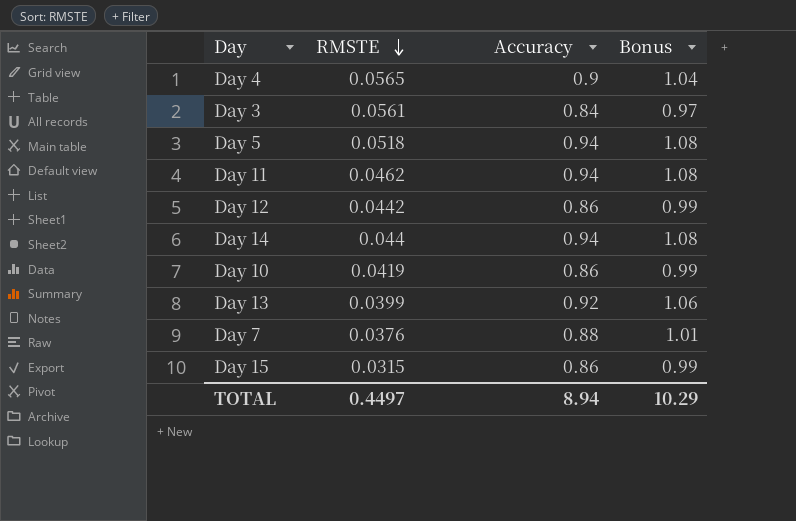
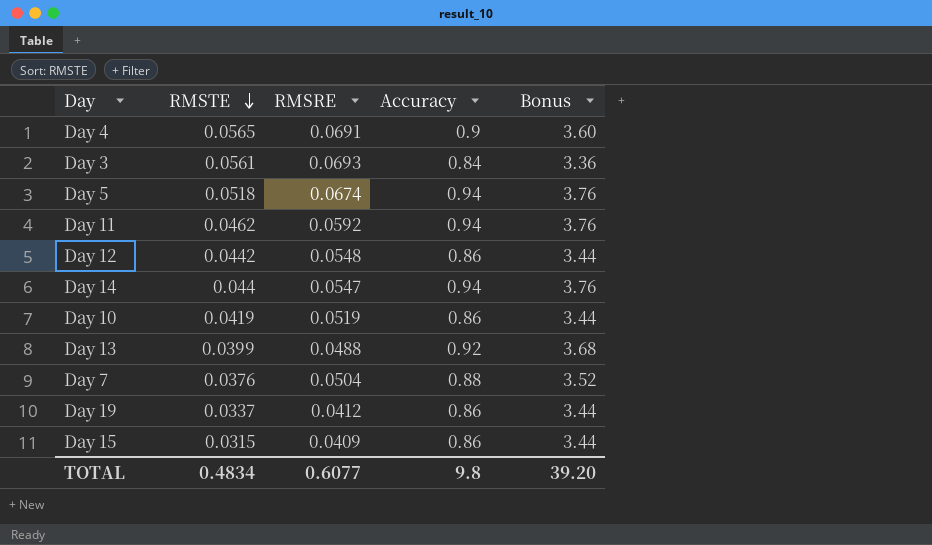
column RMSRE | position: none -> 3
column Bonus | formula: [Accuracy] * 1.15 -> [Accuracy] * 4
row Day 19: none -> 0.0337 | 0.0412 | 0.86 | 3.44
TOTAL | RMSTE: 0.4497 -> 0.4834
TOTAL | Accuracy: 8.94 -> 9.8
TOTAL | Bonus: 10.29 -> 39.20

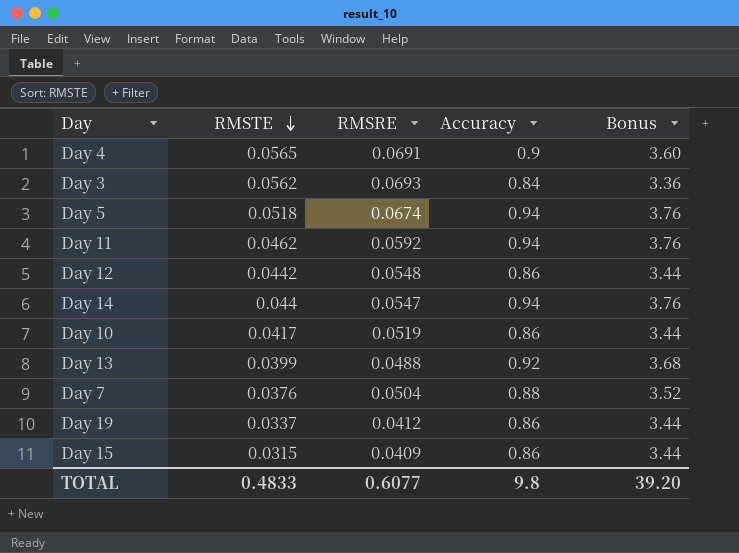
Day 3 | RMSTE: 0.0561 -> 0.0562
Day 10 | RMSTE: 0.0419 -> 0.0417
TOTAL | RMSTE: 0.4834 -> 0.4833

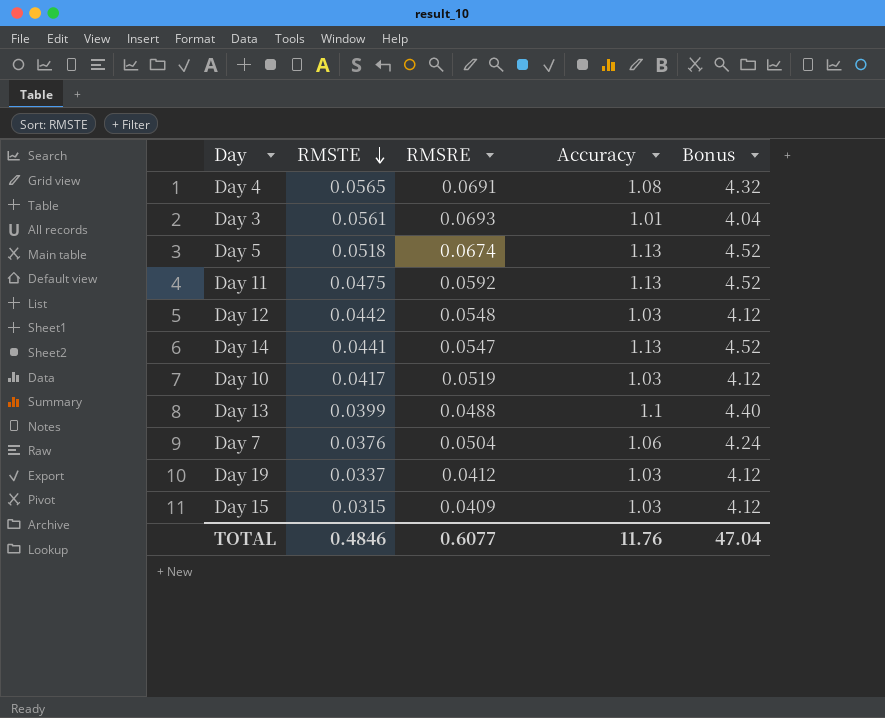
Day 4 | Accuracy: 0.9 -> 1.08
Day 4 | Bonus: 3.60 -> 4.32
Day 3 | RMSTE: 0.0562 -> 0.0561
Day 3 | Accuracy: 0.84 -> 1.01
Day 3 | Bonus: 3.36 -> 4.04
Day 5 | Accuracy: 0.94 -> 1.13
Day 5 | Bonus: 3.76 -> 4.52
Day 11 | RMSTE: 0.0462 -> 0.0475
Day 11 | Accuracy: 0.94 -> 1.13
Day 11 | Bonus: 3.76 -> 4.52
Day 12 | Accuracy: 0.86 -> 1.03
Day 12 | Bonus: 3.44 -> 4.12
Day 14 | RMSTE: 0.044 -> 0.0441
Day 14 | Accuracy: 0.94 -> 1.13
Day 14 | Bonus: 3.76 -> 4.52
Day 10 | Accuracy: 0.86 -> 1.03
Day 10 | Bonus: 3.44 -> 4.12
Day 13 | Accuracy: 0.92 -> 1.1
Day 13 | Bonus: 3.68 -> 4.40
Day 7 | Accuracy: 0.88 -> 1.06
Day 7 | Bonus: 3.52 -> 4.24
Day 19 | Accuracy: 0.86 -> 1.03
Day 19 | Bonus: 3.44 -> 4.12
Day 15 | Accuracy: 0.86 -> 1.03
Day 15 | Bonus: 3.44 -> 4.12
TOTAL | RMSTE: 0.4833 -> 0.4846
TOTAL | Accuracy: 9.8 -> 11.76
TOTAL | Bonus: 39.20 -> 47.04

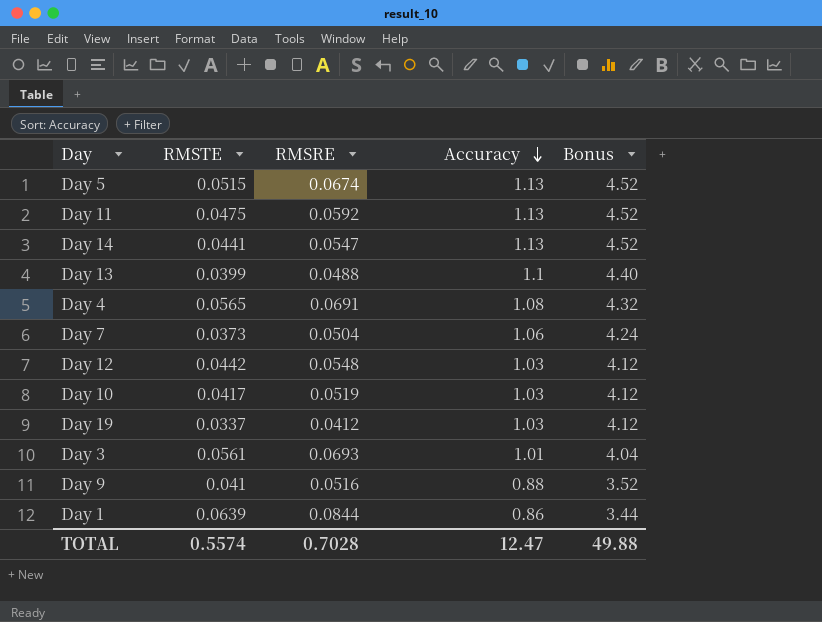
row order: RMSTE descending -> Accuracy descending
row Day 15: 0.0315 | 0.0409 | 1.03 | 4.12 -> none
Day 5 | RMSTE: 0.0518 -> 0.0515
Day 7 | RMSTE: 0.0376 -> 0.0373
row Day 9: none -> 0.041 | 0.0516 | 0.88 | 3.52
row Day 1: none -> 0.0639 | 0.0844 | 0.86 | 3.44
TOTAL | RMSTE: 0.4846 -> 0.5574
TOTAL | RMSRE: 0.6077 -> 0.7028
TOTAL | Accuracy: 11.76 -> 12.47
TOTAL | Bonus: 47.04 -> 49.88

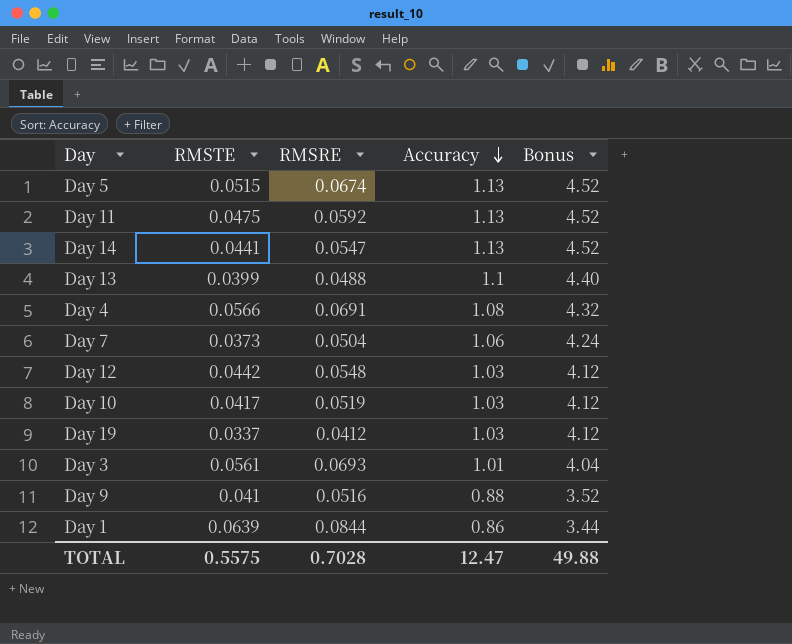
Day 4 | RMSTE: 0.0565 -> 0.0566
TOTAL | RMSTE: 0.5574 -> 0.5575

